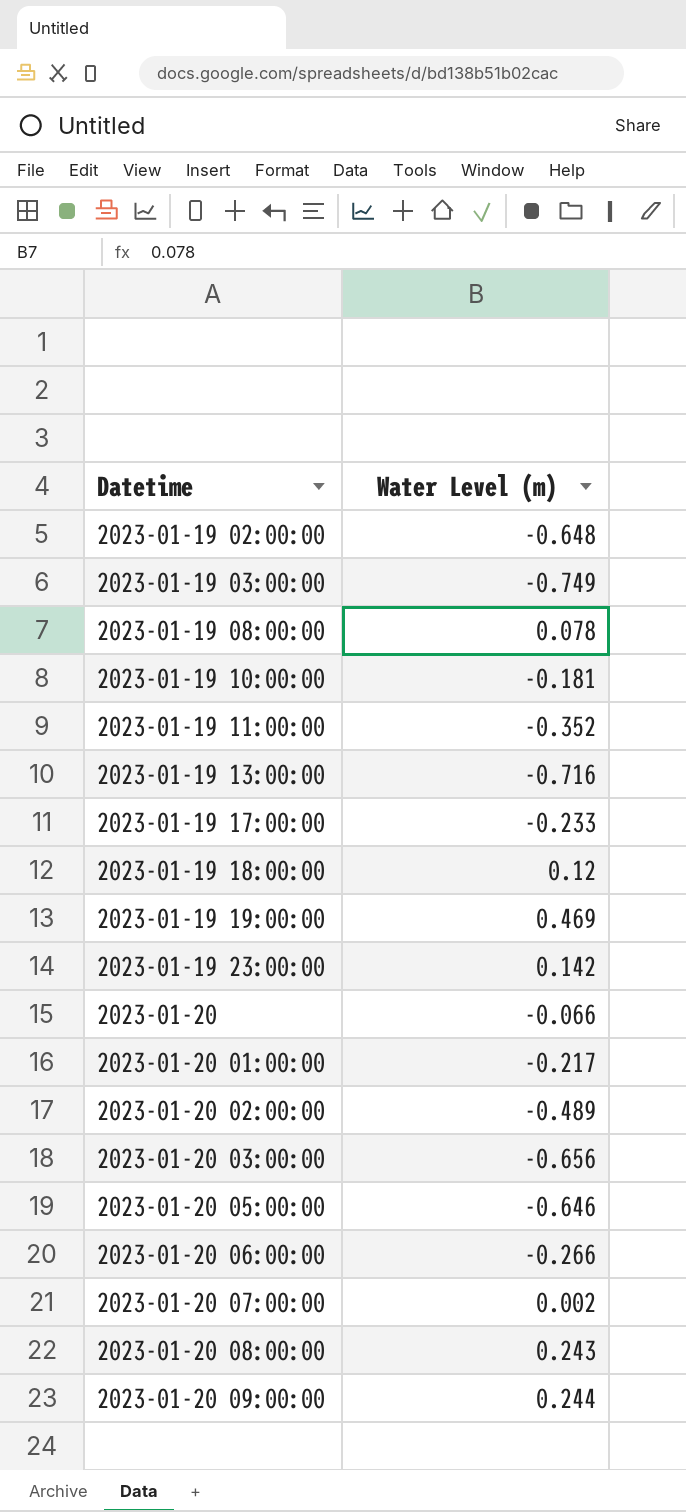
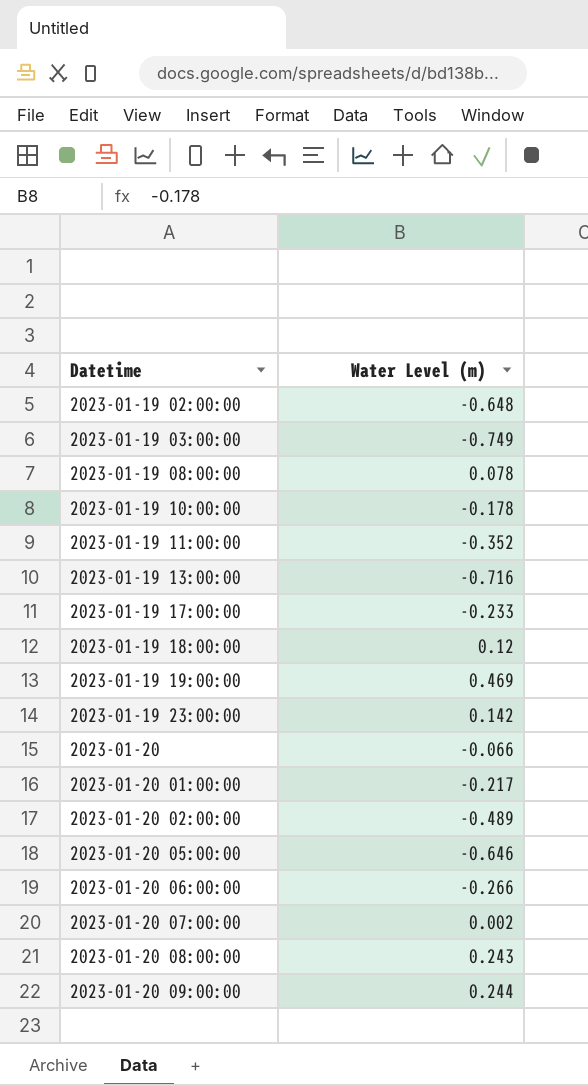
row 2023-01-20 03:00:00: -0.656 -> none
2023-01-19 10:00:00 | Water Level (m): -0.181 -> -0.178

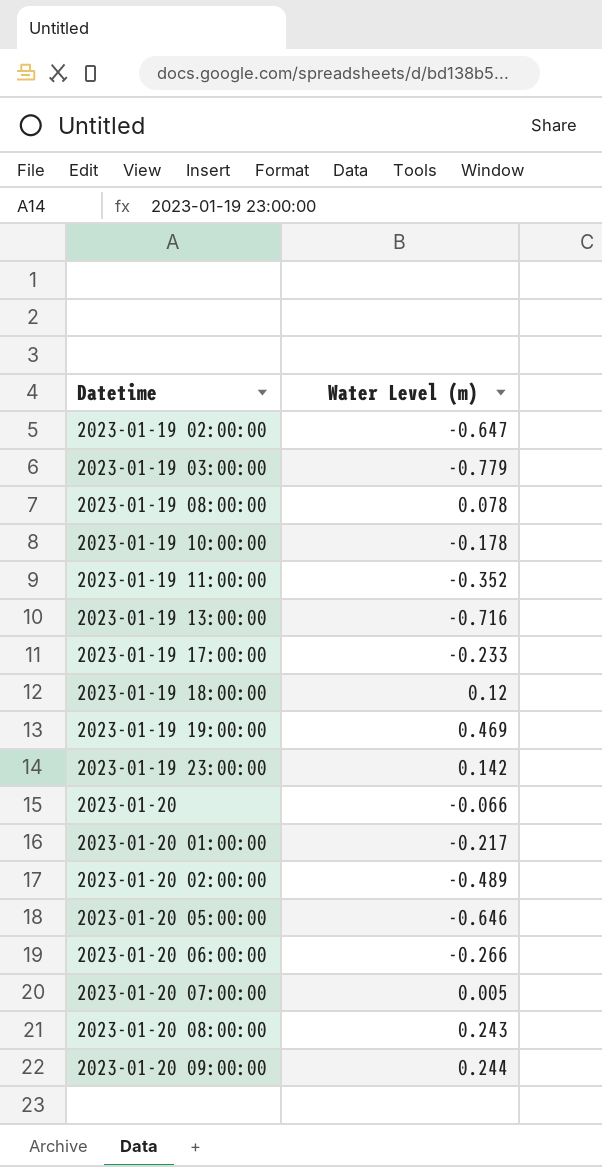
2023-01-19 02:00:00 | Water Level (m): -0.648 -> -0.647
2023-01-19 03:00:00 | Water Level (m): -0.749 -> -0.779
2023-01-20 07:00:00 | Water Level (m): 0.002 -> 0.005

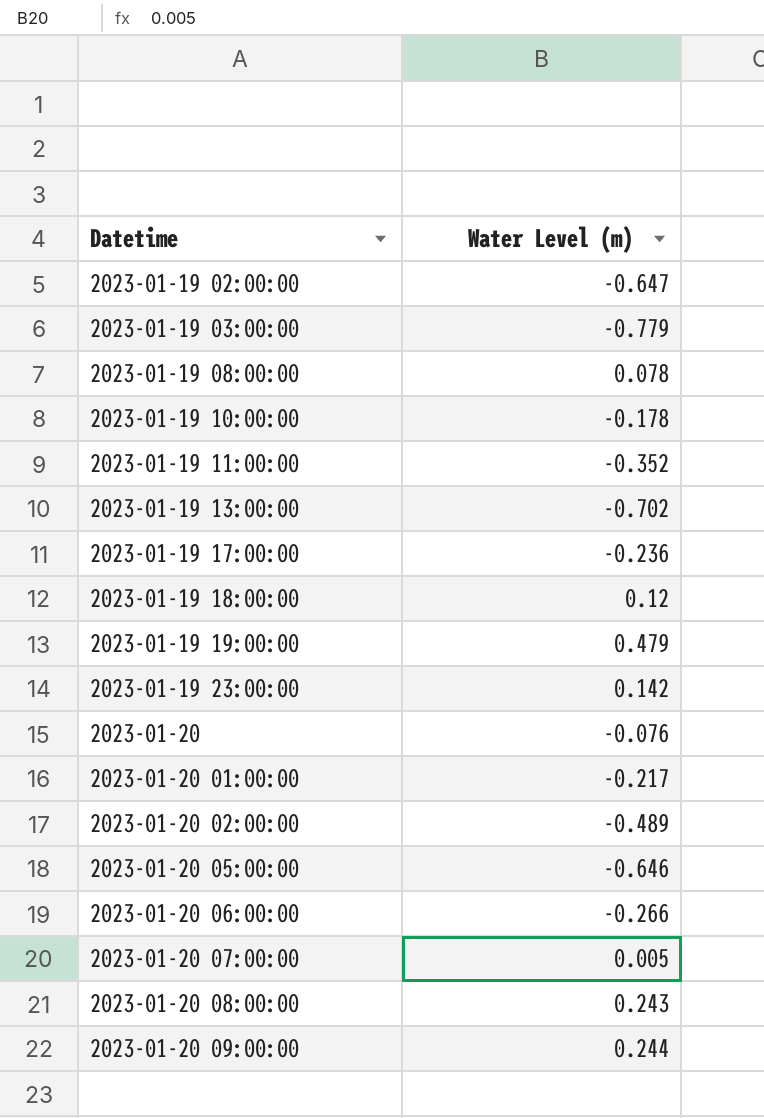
2023-01-19 13:00:00 | Water Level (m): -0.716 -> -0.702
2023-01-19 17:00:00 | Water Level (m): -0.233 -> -0.236
2023-01-19 19:00:00 | Water Level (m): 0.469 -> 0.479
2023-01-20 | Water Level (m): -0.066 -> -0.076

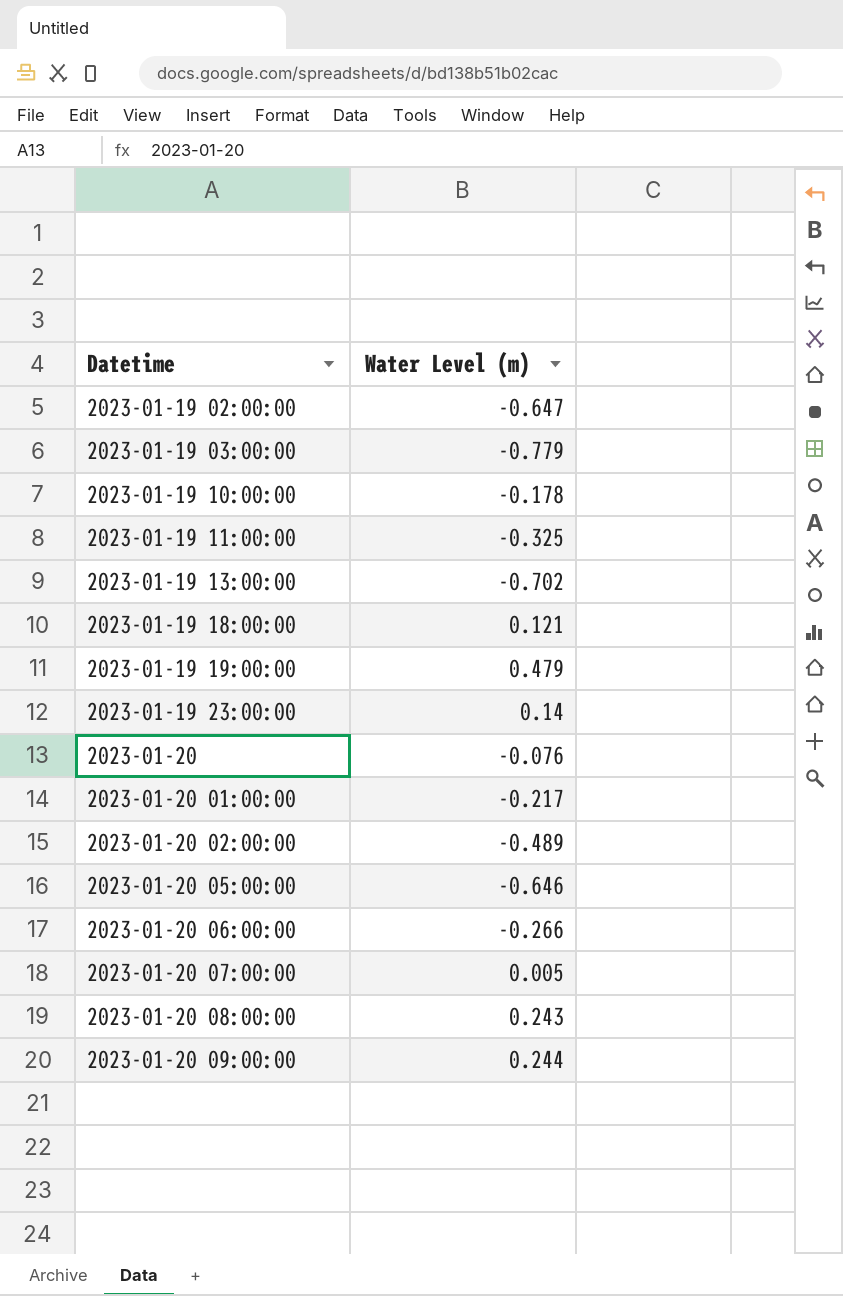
row 2023-01-19 08:00:00: 0.078 -> none
row 2023-01-19 17:00:00: -0.236 -> none
2023-01-19 11:00:00 | Water Level (m): -0.352 -> -0.325
2023-01-19 18:00:00 | Water Level (m): 0.12 -> 0.121
2023-01-19 23:00:00 | Water Level (m): 0.142 -> 0.14

